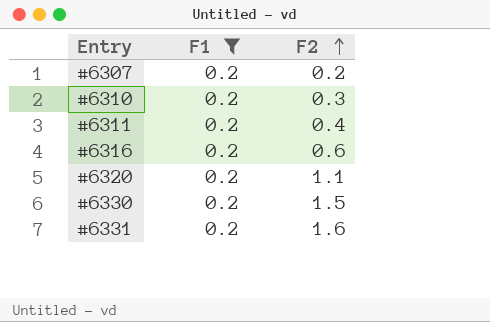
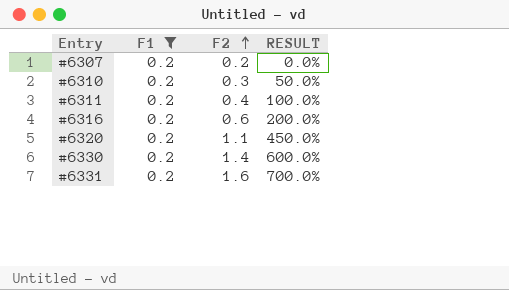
column RESULT | formula: none -> ([F2] - [F1]) / [F1]
#6330 | F2: 1.5 -> 1.4

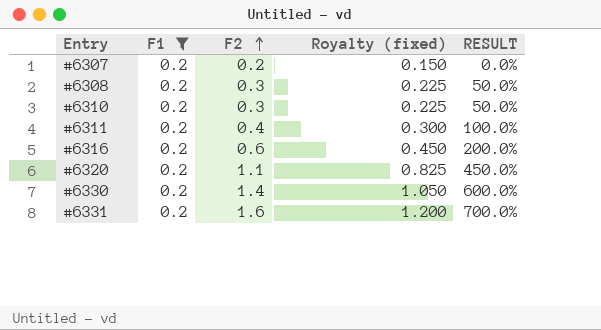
column Royalty (fixed) | formula: none -> [F2] * 0.75
row #6308: none -> 0.2 | 0.3 | 0.225 | 50.0%

